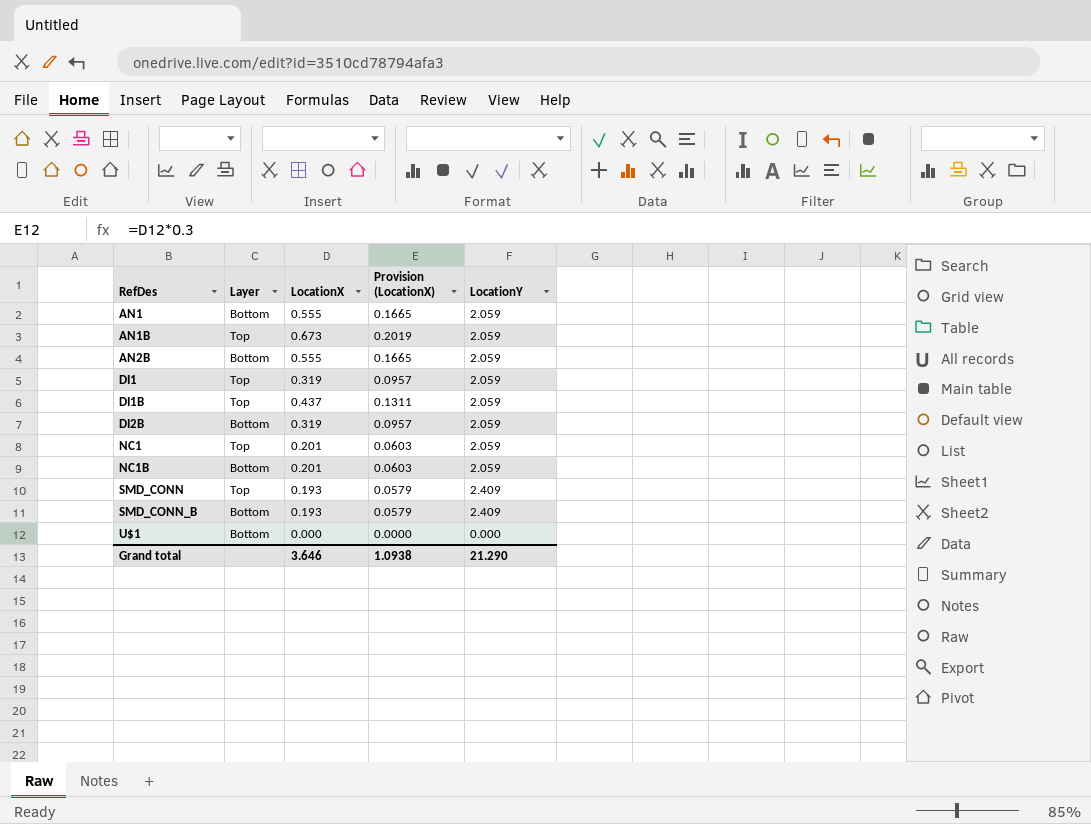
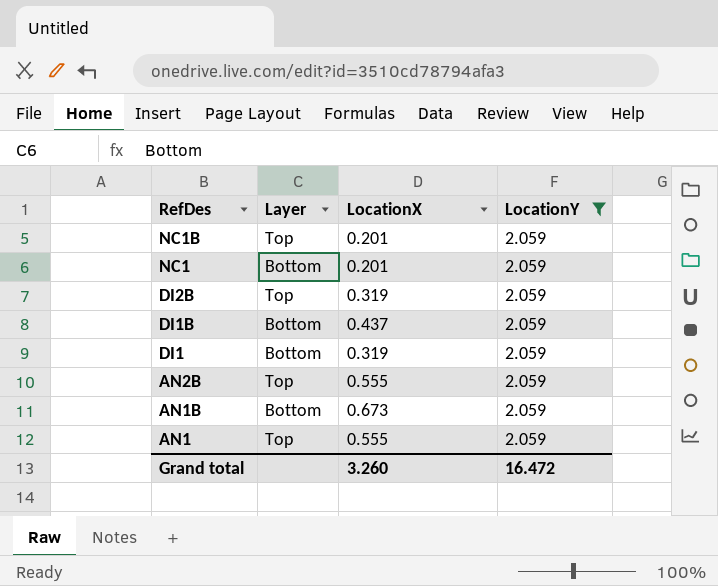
filter: none -> LocationY = 2.059
row order: RefDes ascending -> RefDes descending
column Provision (LocationX) | formula: [LocationX] * 0.3 -> none
NC1B | Layer: Bottom -> Top
NC1 | Layer: Top -> Bottom
DI2B | Layer: Bottom -> Top
DI1B | Layer: Top -> Bottom
DI1 | Layer: Top -> Bottom
AN2B | Layer: Bottom -> Top
AN1B | Layer: Top -> Bottom
AN1 | Layer: Bottom -> Top
Grand total | LocationX: 3.646 -> 3.260
Grand total | LocationY: 21.290 -> 16.472

